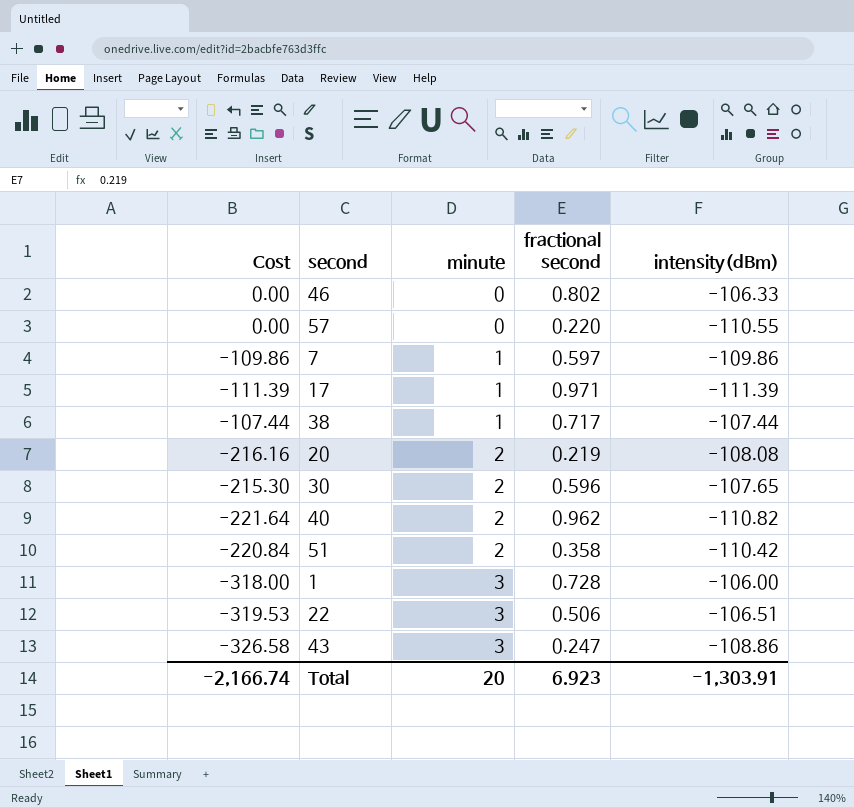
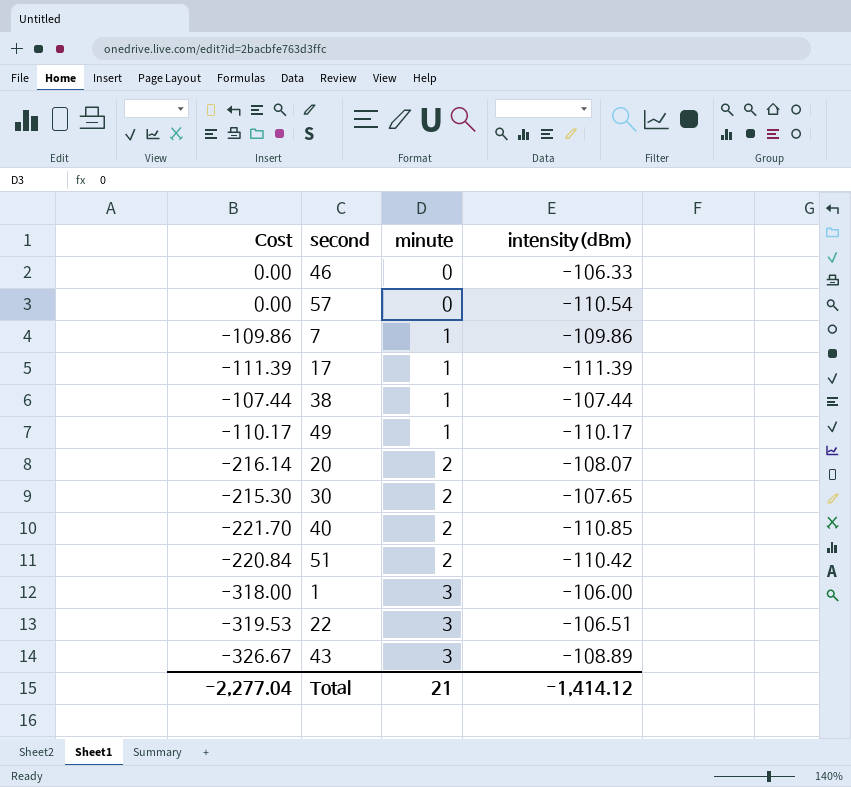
column fractional second | position: 4 -> none
57 | intensity(dBm): -110.55 -> -110.54
row 49: none -> -110.17 | 1 | -110.17
20 | Cost: -216.16 -> -216.14
20 | intensity(dBm): -108.08 -> -108.07
40 | Cost: -221.64 -> -221.70
40 | intensity(dBm): -110.82 -> -110.85
43 | Cost: -326.58 -> -326.67
43 | intensity(dBm): -108.86 -> -108.89
Total | Cost: -2,166.74 -> -2,277.04
Total | minute: 20 -> 21
Total | intensity(dBm): -1,303.91 -> -1,414.12

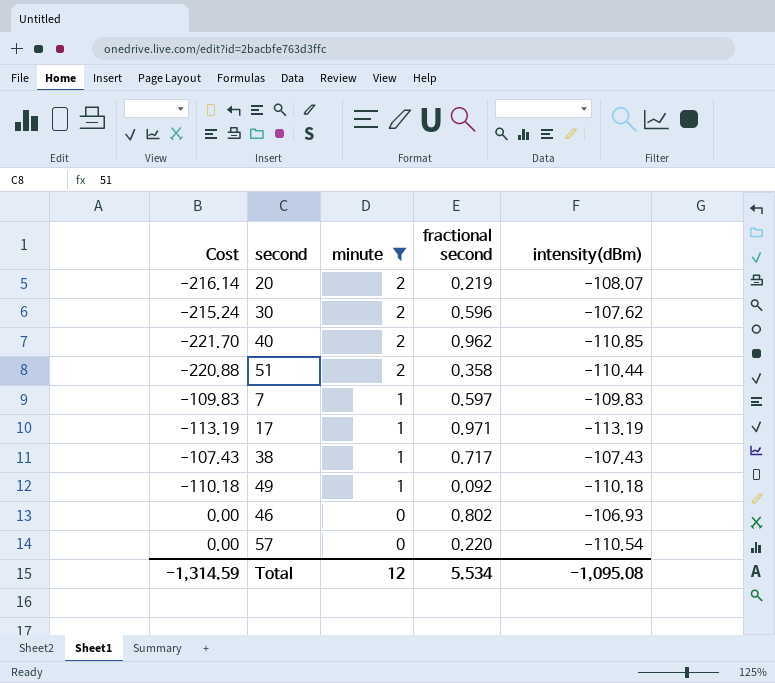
filter: none -> minute != 3
row order: minute ascending -> minute descending
column fractional second | position: none -> 4
30 | Cost: -215.30 -> -215.24
30 | intensity(dBm): -107.65 -> -107.62
51 | Cost: -220.84 -> -220.88
51 | intensity(dBm): -110.42 -> -110.44
7 | Cost: -109.86 -> -109.83
7 | intensity(dBm): -109.86 -> -109.83
17 | Cost: -111.39 -> -113.19
17 | intensity(dBm): -111.39 -> -113.19
38 | Cost: -107.44 -> -107.43
38 | intensity(dBm): -107.44 -> -107.43
49 | Cost: -110.17 -> -110.18
49 | intensity(dBm): -110.17 -> -110.18
46 | intensity(dBm): -106.33 -> -106.93
Total | Cost: -2,277.04 -> -1,314.59
Total | minute: 21 -> 12
Total | intensity(dBm): -1,414.12 -> -1,095.08

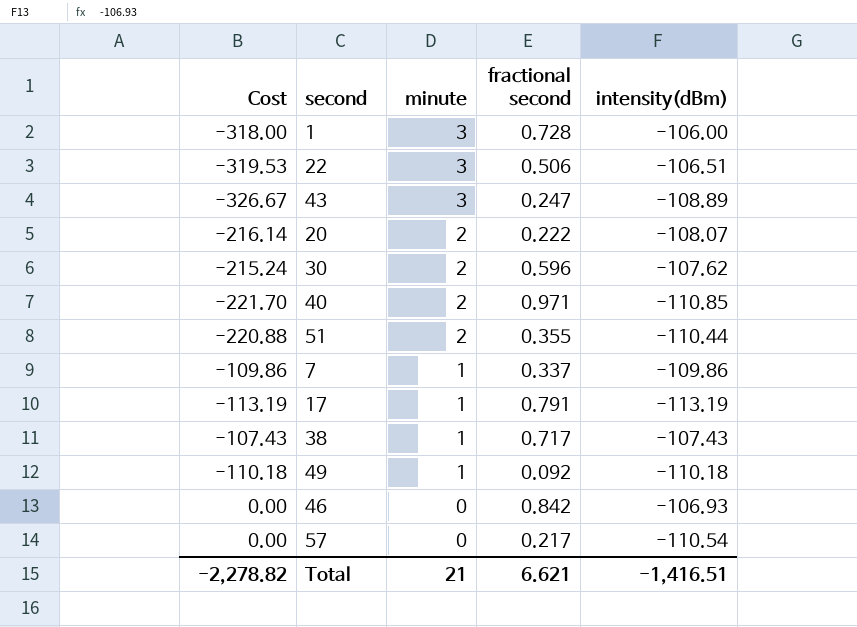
filter: minute != 3 -> none
20 | fractional second: 0.219 -> 0.222
40 | fractional second: 0.962 -> 0.971
51 | fractional second: 0.358 -> 0.355
7 | Cost: -109.83 -> -109.86
7 | fractional second: 0.597 -> 0.337
7 | intensity(dBm): -109.83 -> -109.86
17 | fractional second: 0.971 -> 0.791
46 | fractional second: 0.802 -> 0.842
57 | fractional second: 0.220 -> 0.217
Total | Cost: -1,314.59 -> -2,278.82
Total | minute: 12 -> 21
Total | fractional second: 5.534 -> 6.621
Total | intensity(dBm): -1,095.08 -> -1,416.51

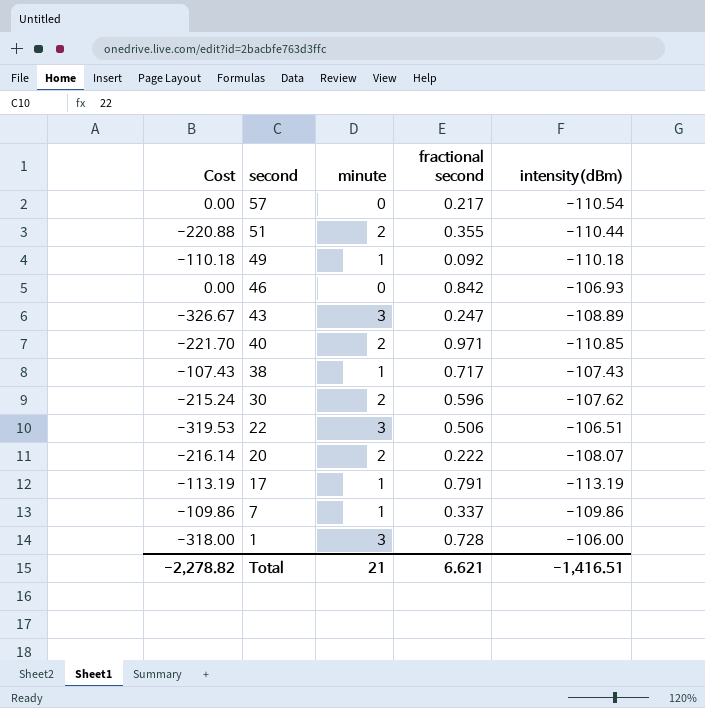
row order: minute descending -> second descending

